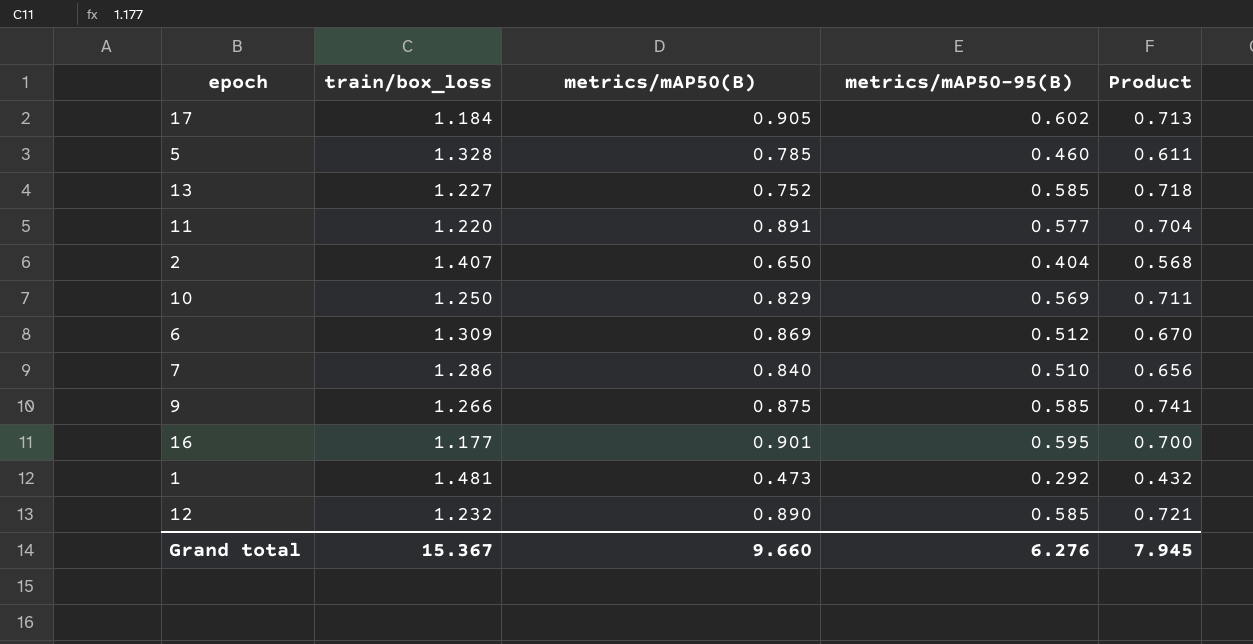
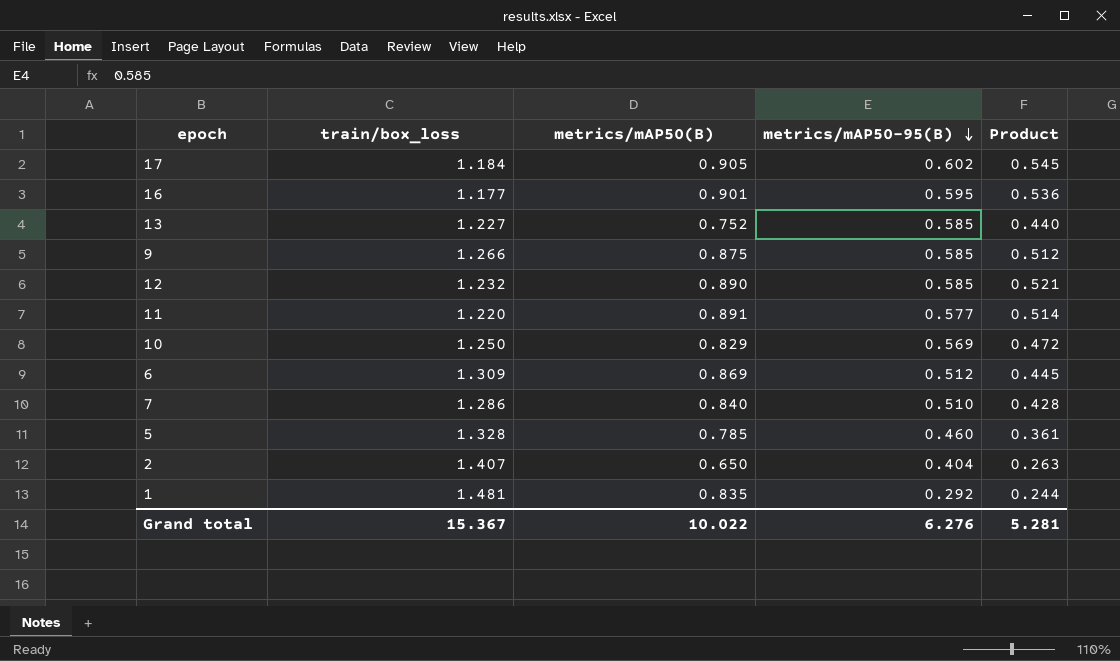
row order: none -> metrics/mAP50-95(B) descending
column Product | formula: [train/box_loss] * [metrics/mAP50-95(B)] -> [metrics/mAP50(B)] * [metrics/mAP50-95(B)]
1 | metrics/mAP50(B): 0.473 -> 0.835
Grand total | metrics/mAP50(B): 9.660 -> 10.022
Grand total | Product: 7.945 -> 5.281

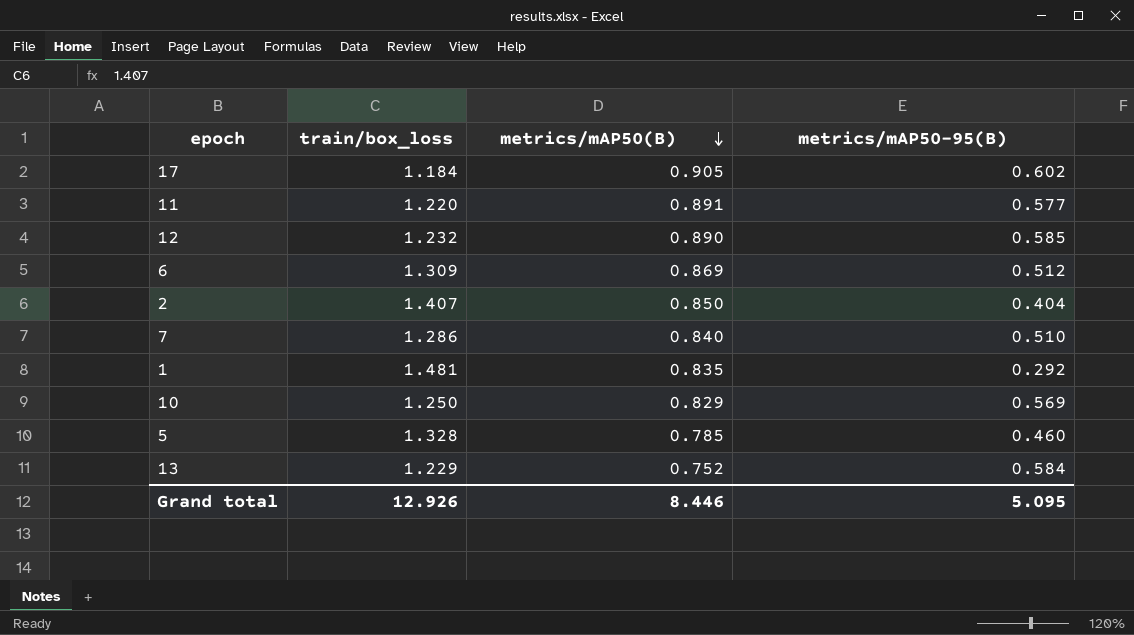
row order: metrics/mAP50-95(B) descending -> metrics/mAP50(B) descending
column Product | formula: [metrics/mAP50(B)] * [metrics/mAP50-95(B)] -> none
row 16: 1.177 | 0.901 | 0.595 | 0.536 -> none
row 9: 1.266 | 0.875 | 0.585 | 0.512 -> none
2 | metrics/mAP50(B): 0.650 -> 0.850
13 | train/box_loss: 1.227 -> 1.229
13 | metrics/mAP50-95(B): 0.585 -> 0.584
Grand total | train/box_loss: 15.367 -> 12.926
Grand total | metrics/mAP50(B): 10.022 -> 8.446
Grand total | metrics/mAP50-95(B): 6.276 -> 5.095

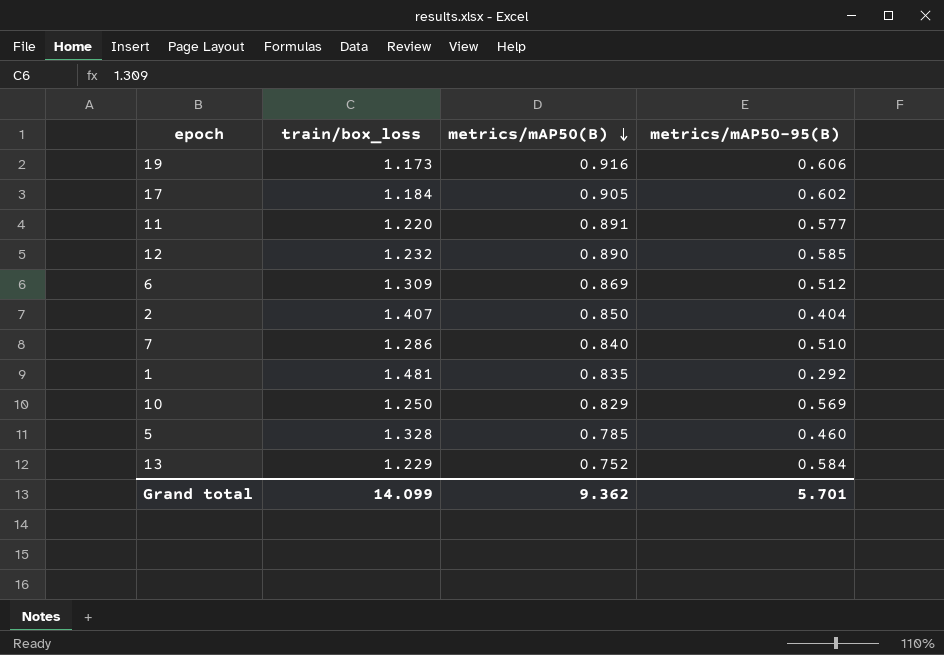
row 19: none -> 1.173 | 0.916 | 0.606
Grand total | train/box_loss: 12.926 -> 14.099
Grand total | metrics/mAP50(B): 8.446 -> 9.362
Grand total | metrics/mAP50-95(B): 5.095 -> 5.701

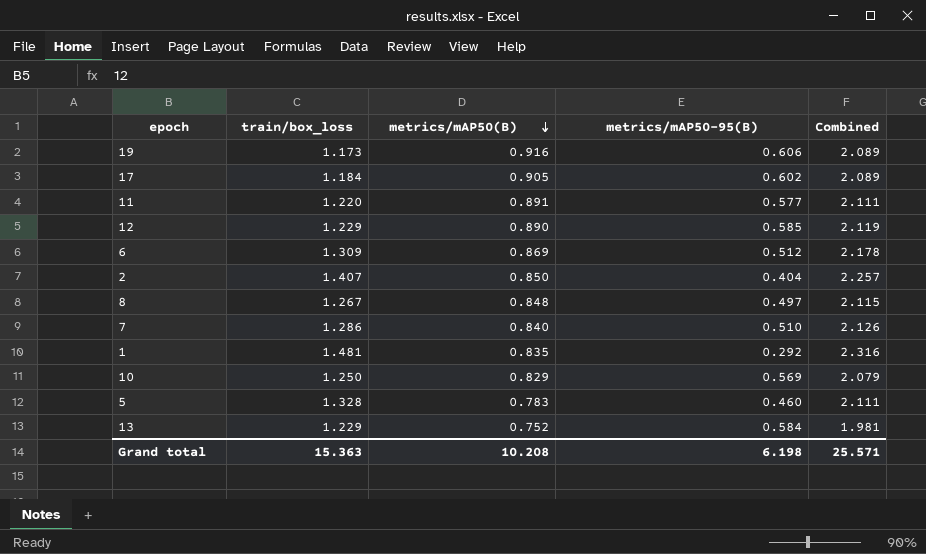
column Combined | formula: none -> [train/box_loss] + [metrics/mAP50(B)]
12 | train/box_loss: 1.232 -> 1.229
row 8: none -> 1.267 | 0.848 | 0.497 | 2.115
5 | metrics/mAP50(B): 0.785 -> 0.783
Grand total | train/box_loss: 14.099 -> 15.363
Grand total | metrics/mAP50(B): 9.362 -> 10.208
Grand total | metrics/mAP50-95(B): 5.701 -> 6.198

